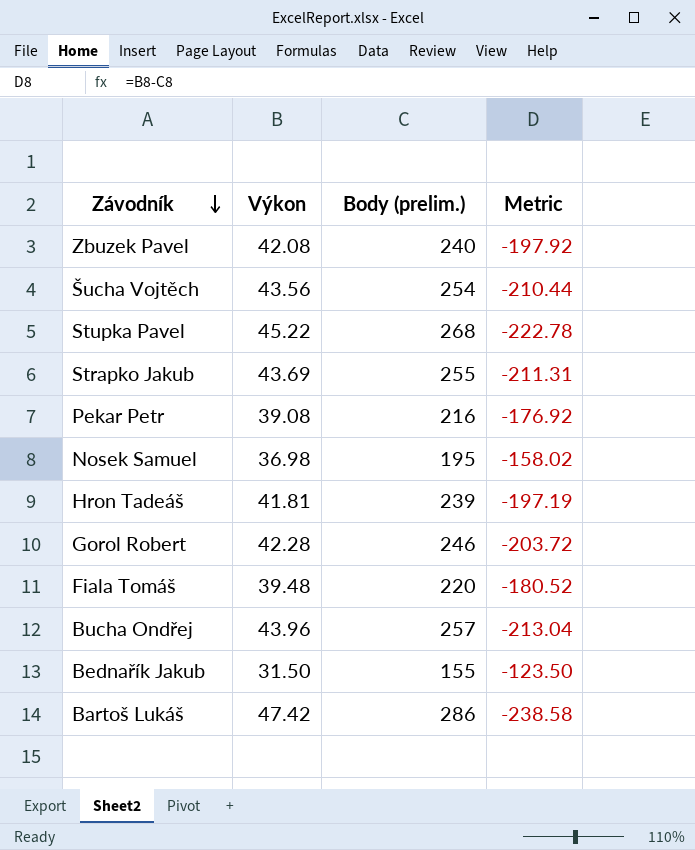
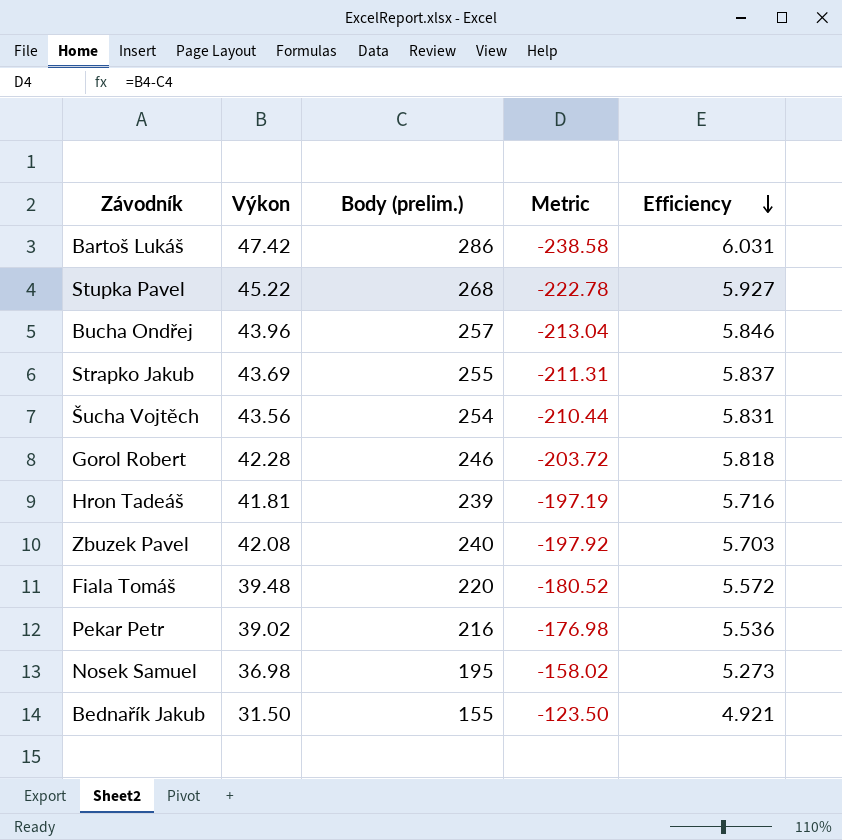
row order: Závodník descending -> Efficiency descending
column Efficiency | formula: none -> [Body (prelim.)] / [Výkon]
Pekar Petr | Výkon: 39.08 -> 39.02
Pekar Petr | Metric: -176.92 -> -176.98

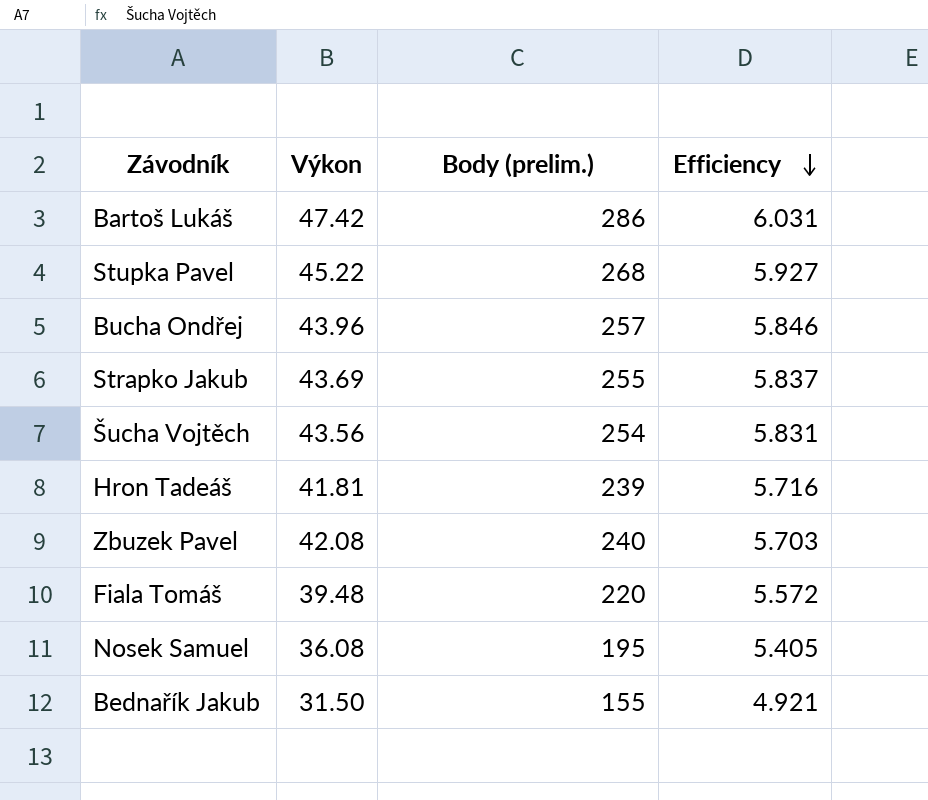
column Metric | formula: [Výkon] - [Body (prelim.)] -> none
row Gorol Robert: 42.28 | 246 | -203.72 | 5.818 -> none
row Pekar Petr: 39.02 | 216 | -176.98 | 5.536 -> none
Nosek Samuel | Výkon: 36.98 -> 36.08
Nosek Samuel | Efficiency: 5.273 -> 5.405

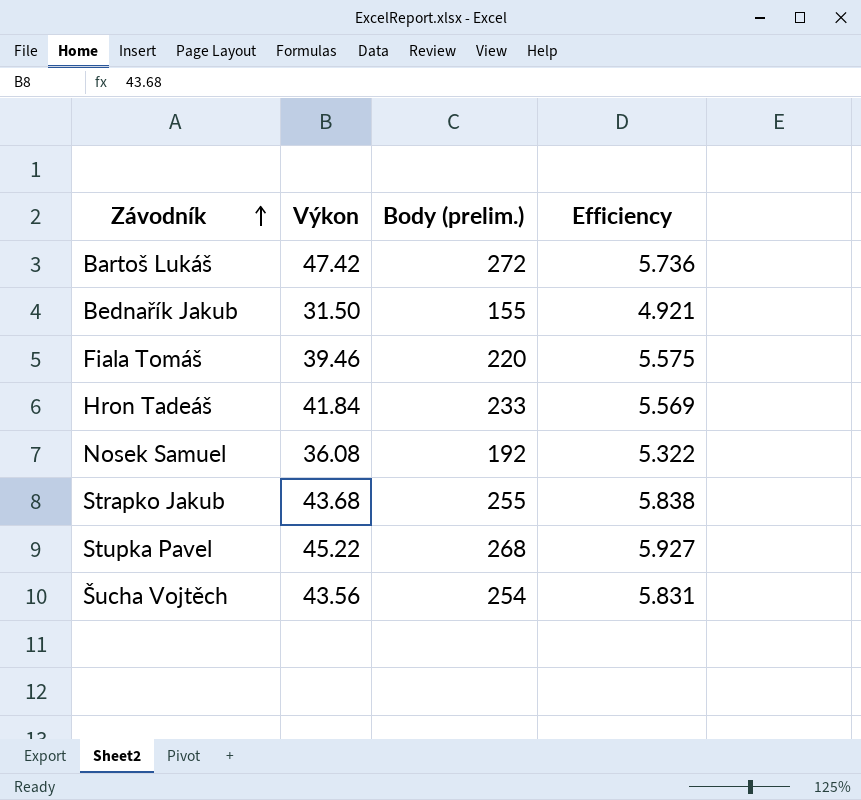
row order: Efficiency descending -> Závodník ascending
row Bucha Ondřej: 43.96 | 257 | 5.846 -> none
row Zbuzek Pavel: 42.08 | 240 | 5.703 -> none
Bartoš Lukáš | Body (prelim.): 286 -> 272
Bartoš Lukáš | Efficiency: 6.031 -> 5.736
Fiala Tomáš | Výkon: 39.48 -> 39.46
Fiala Tomáš | Efficiency: 5.572 -> 5.575
Hron Tadeáš | Výkon: 41.81 -> 41.84
Hron Tadeáš | Body (prelim.): 239 -> 233
Hron Tadeáš | Efficiency: 5.716 -> 5.569
Nosek Samuel | Body (prelim.): 195 -> 192
Nosek Samuel | Efficiency: 5.405 -> 5.322
Strapko Jakub | Výkon: 43.69 -> 43.68
Strapko Jakub | Efficiency: 5.837 -> 5.838

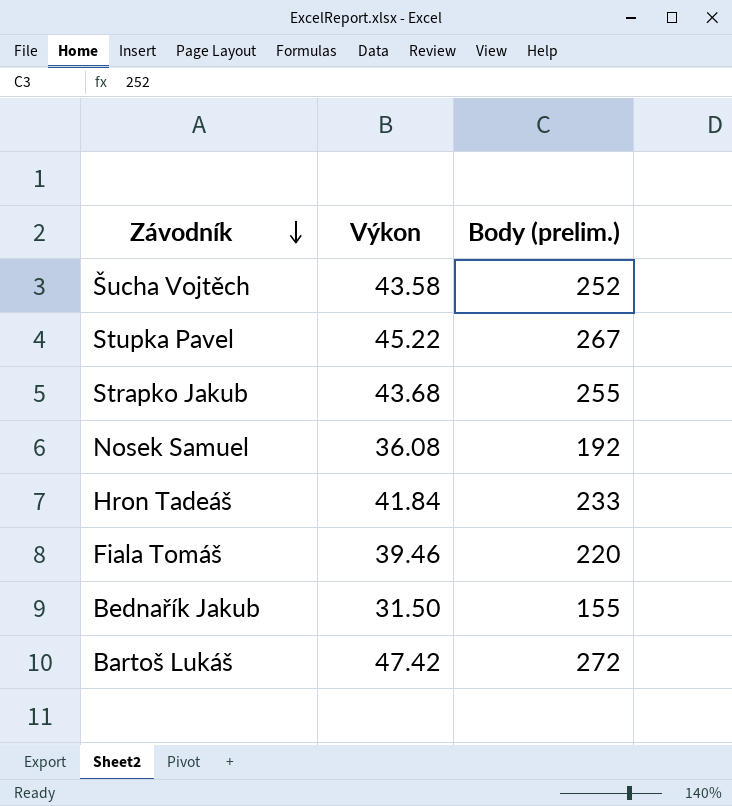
row order: Závodník ascending -> Závodník descending
column Efficiency | formula: [Body (prelim.)] / [Výkon] -> none
Šucha Vojtěch | Výkon: 43.56 -> 43.58
Šucha Vojtěch | Body (prelim.): 254 -> 252
Stupka Pavel | Body (prelim.): 268 -> 267

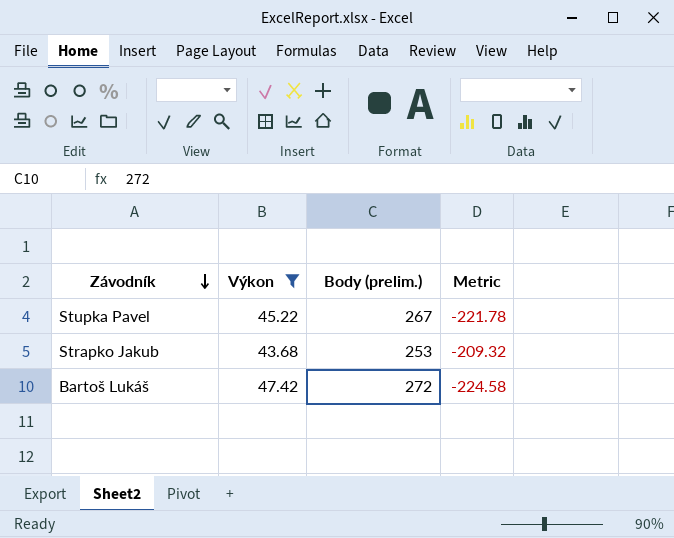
filter: none -> Výkon >= 43.68
column Metric | formula: none -> [Výkon] - [Body (prelim.)]
Strapko Jakub | Body (prelim.): 255 -> 253

